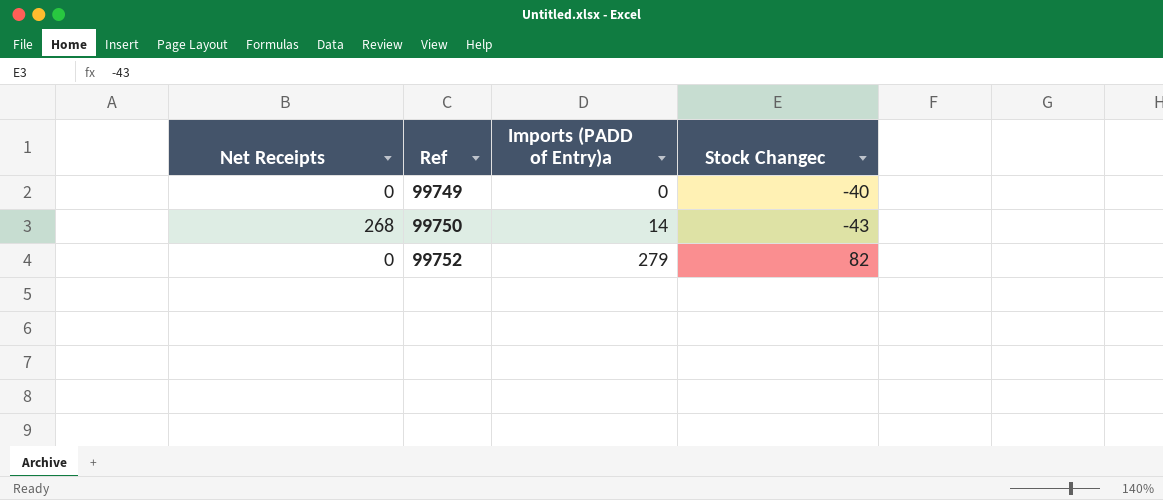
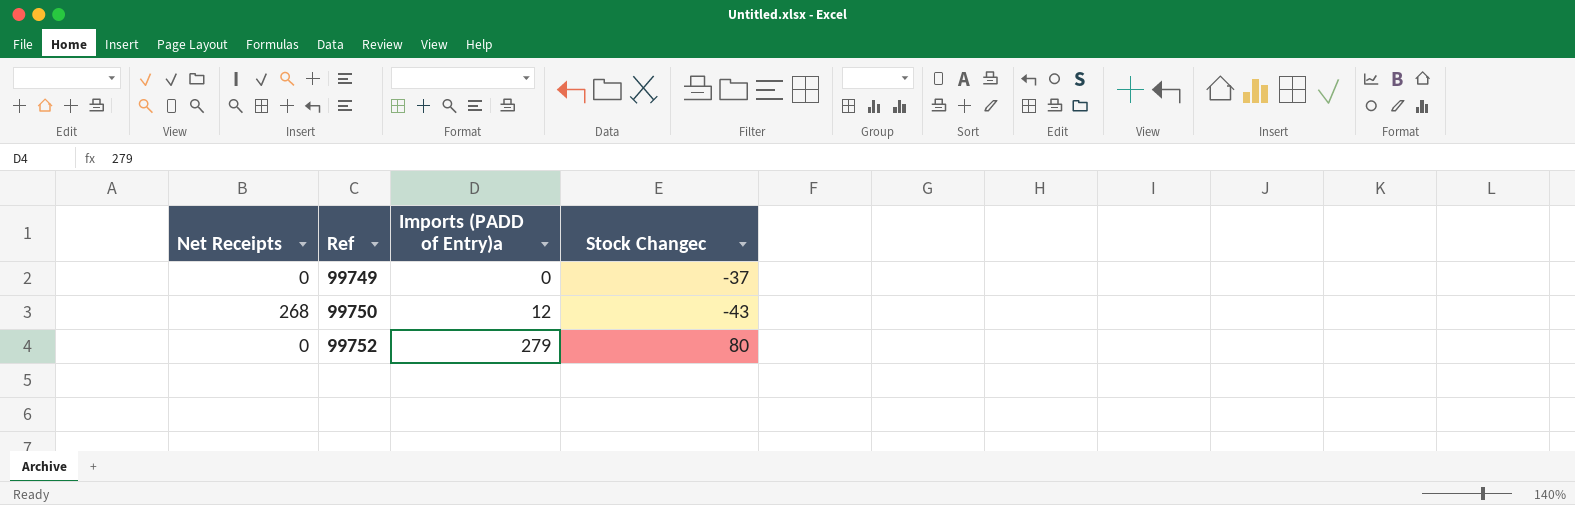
99749 | Stock Changec: -40 -> -37
99750 | Imports (PADD of Entry)a: 14 -> 12
99752 | Stock Changec: 82 -> 80

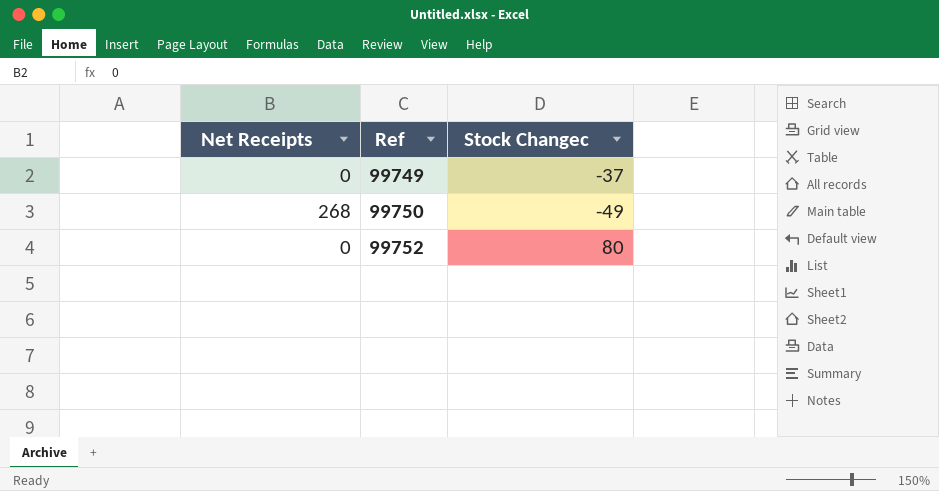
column Imports (PADD of Entry)a | position: 3 -> none
99750 | Stock Changec: -43 -> -49

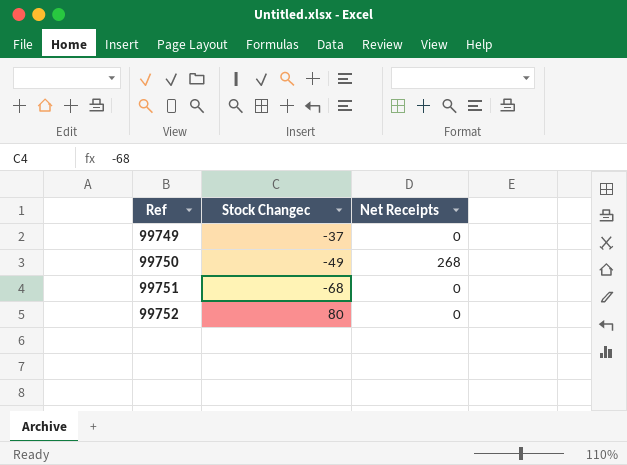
column Net Receipts | position: 1 -> 3
row 99751: none -> -68 | 0

